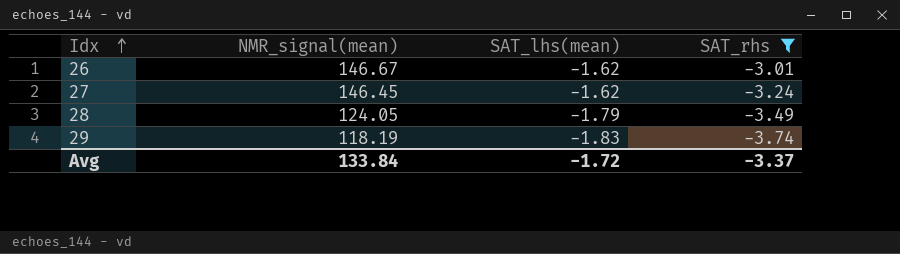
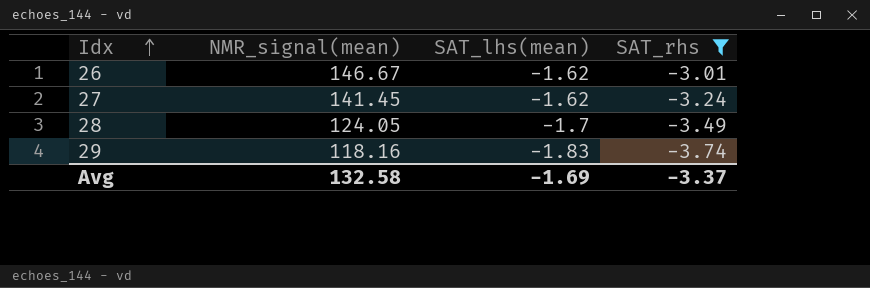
27 | NMR_signal(mean): 146.45 -> 141.45
28 | SAT_lhs(mean): -1.79 -> -1.7
29 | NMR_signal(mean): 118.19 -> 118.16
Avg | NMR_signal(mean): 133.84 -> 132.58
Avg | SAT_lhs(mean): -1.72 -> -1.69

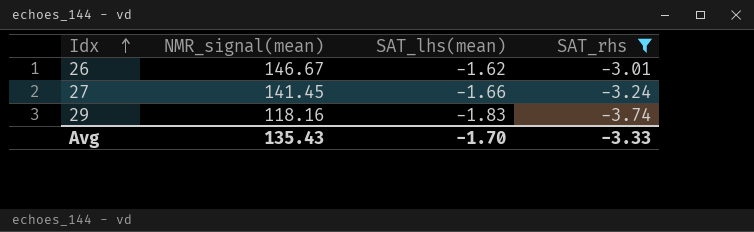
row 28: 124.05 | -1.7 | -3.49 -> none
27 | SAT_lhs(mean): -1.62 -> -1.66
Avg | NMR_signal(mean): 132.58 -> 135.43
Avg | SAT_lhs(mean): -1.69 -> -1.70
Avg | SAT_rhs: -3.37 -> -3.33

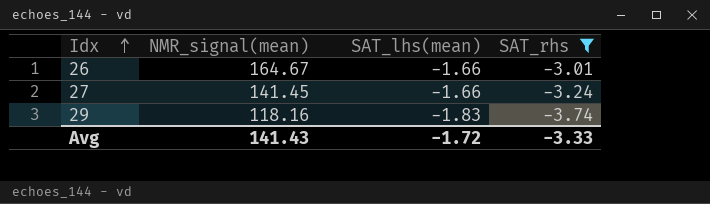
26 | NMR_signal(mean): 146.67 -> 164.67
26 | SAT_lhs(mean): -1.62 -> -1.66
Avg | NMR_signal(mean): 135.43 -> 141.43
Avg | SAT_lhs(mean): -1.70 -> -1.72

